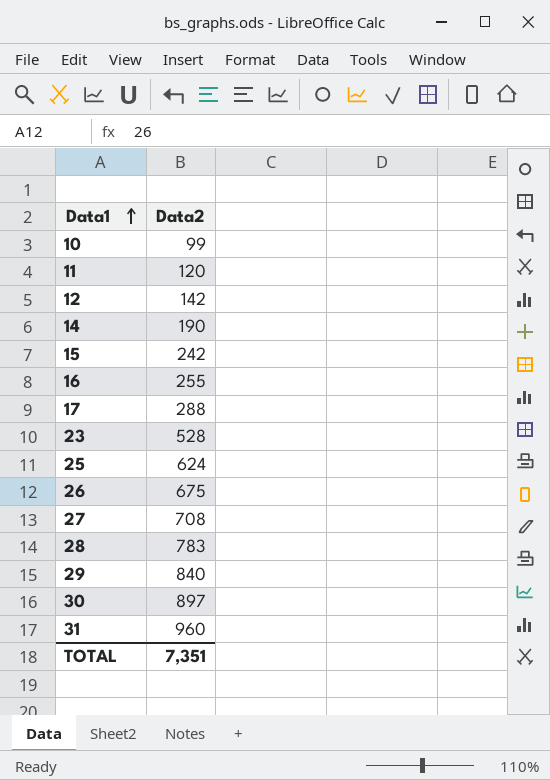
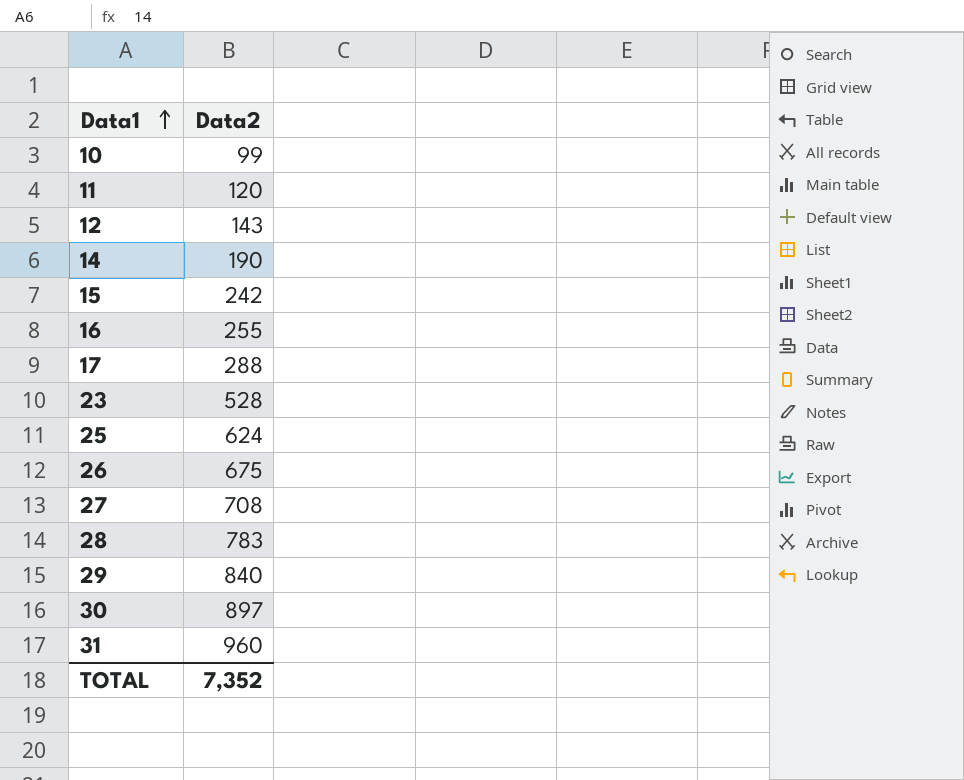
12 | Data2: 142 -> 143
TOTAL | Data2: 7,351 -> 7,352

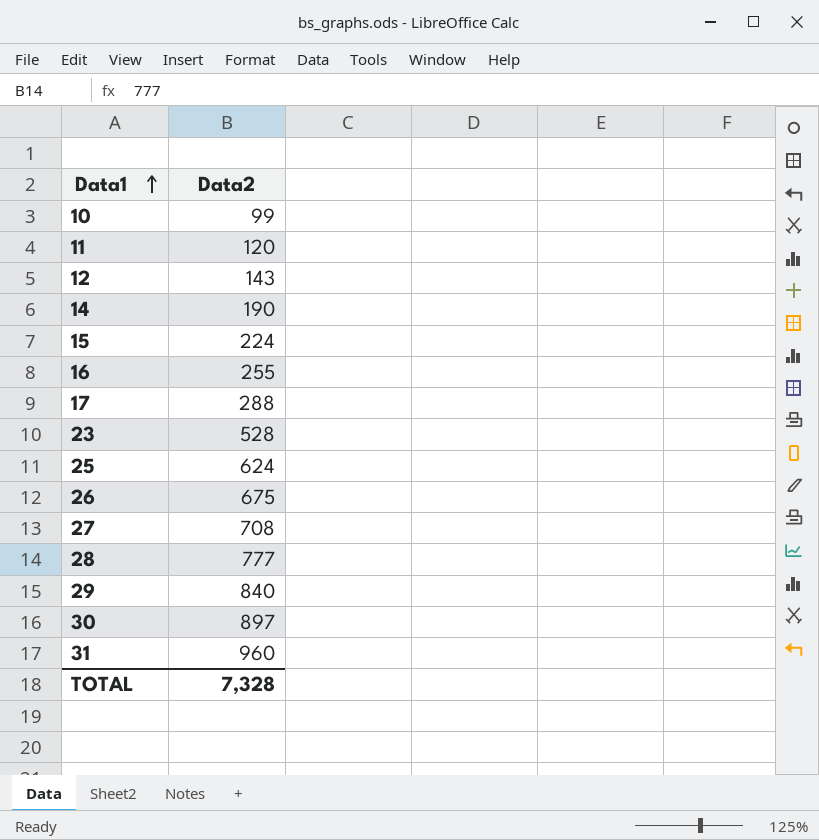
15 | Data2: 242 -> 224
28 | Data2: 783 -> 777
TOTAL | Data2: 7,352 -> 7,328

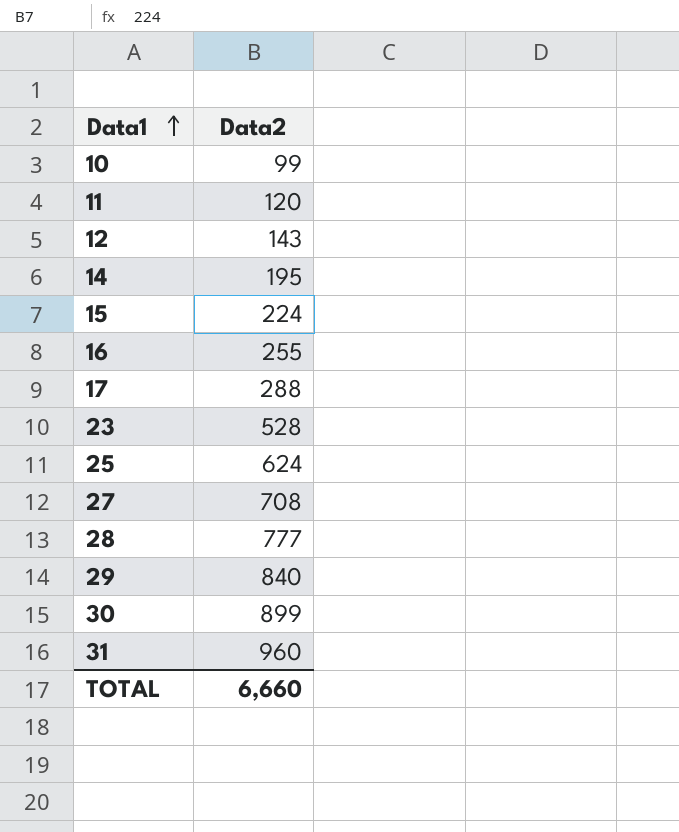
row 26: 675 -> none
14 | Data2: 190 -> 195
30 | Data2: 897 -> 899
TOTAL | Data2: 7,328 -> 6,660

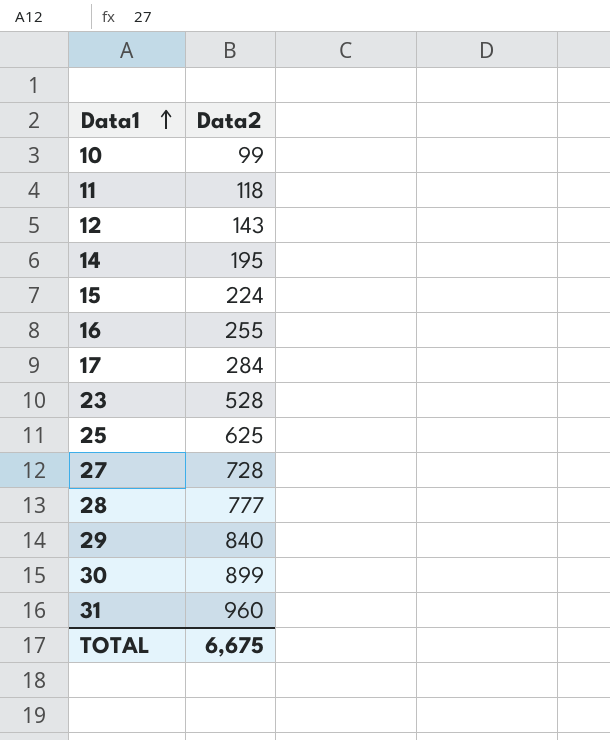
11 | Data2: 120 -> 118
17 | Data2: 288 -> 284
25 | Data2: 624 -> 625
27 | Data2: 708 -> 728
TOTAL | Data2: 6,660 -> 6,675

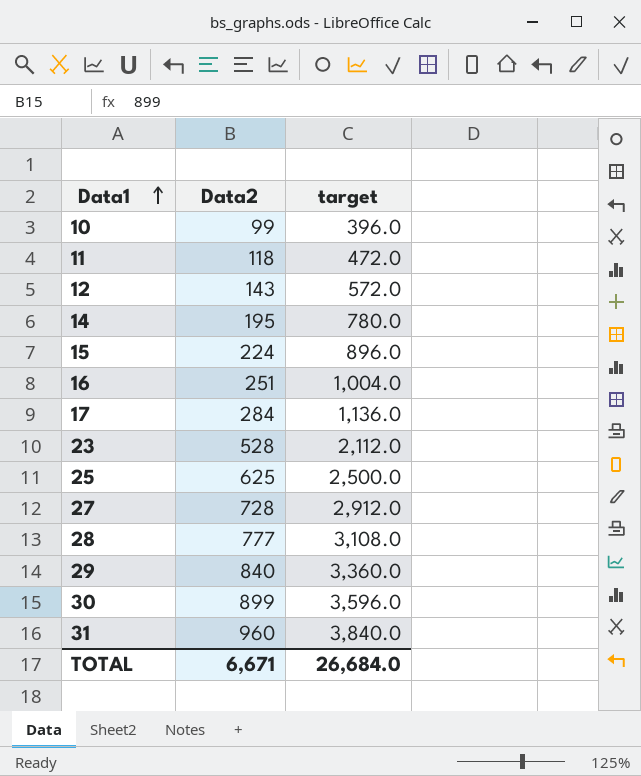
column target | formula: none -> [Data2] * 4
16 | Data2: 255 -> 251
TOTAL | Data2: 6,675 -> 6,671

